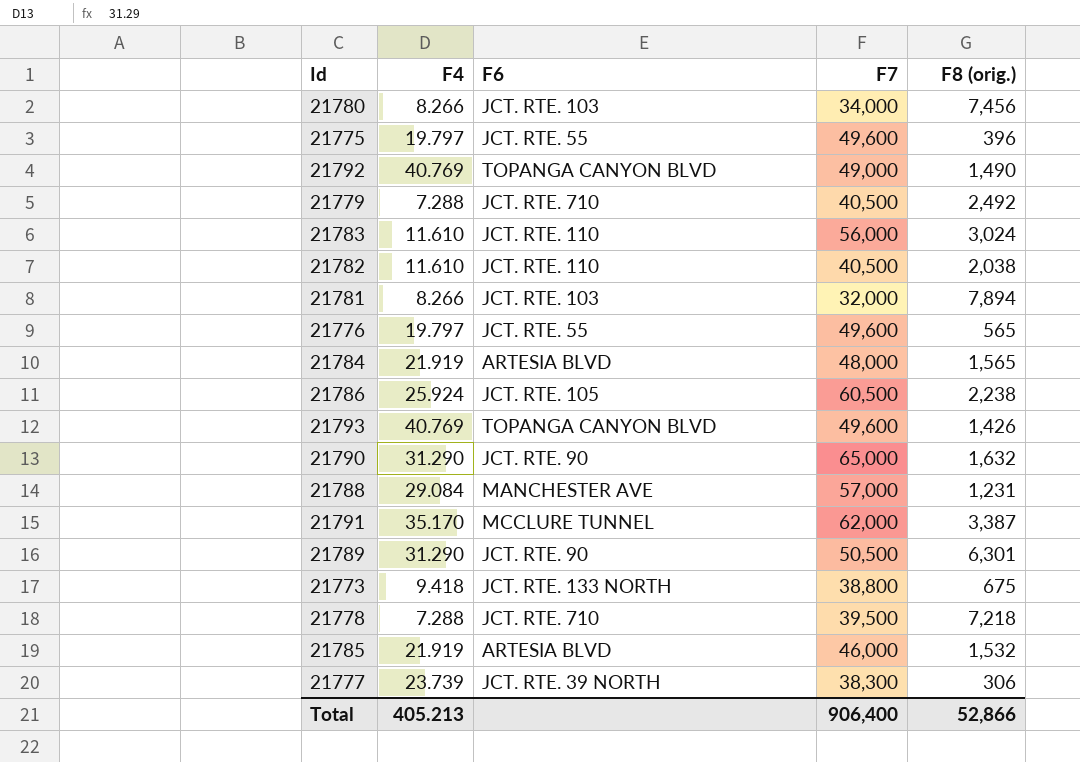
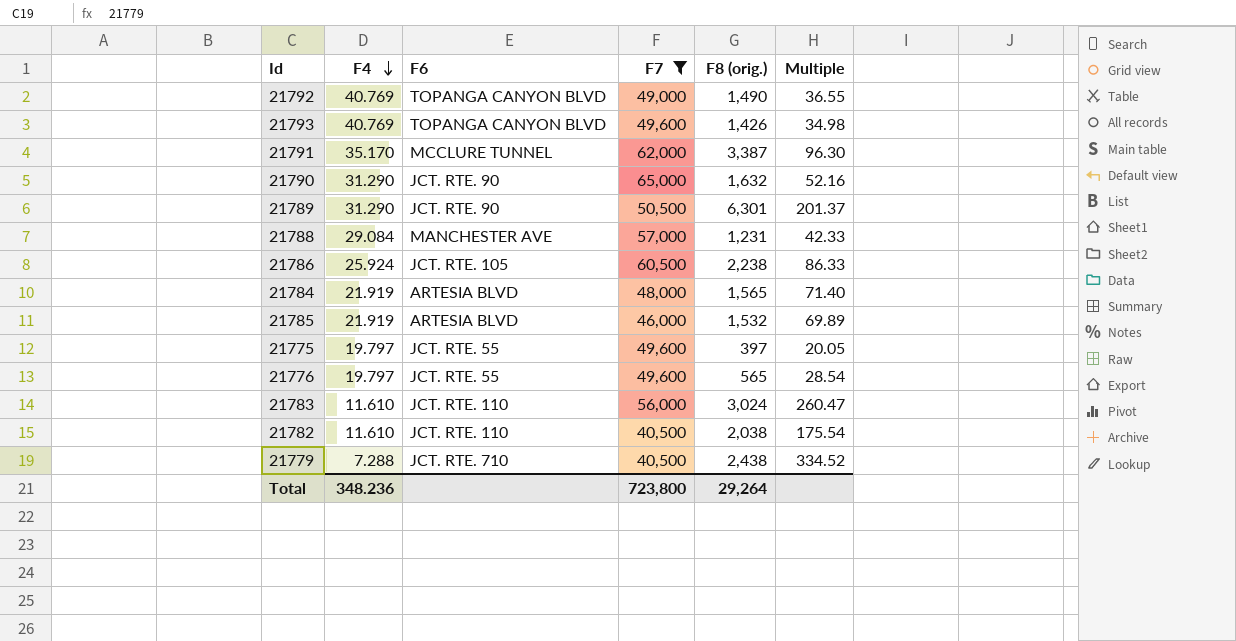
filter: none -> F7 >= 40,500
row order: none -> F4 descending
column Multiple | formula: none -> [F8 (orig.)] / [F4]
21775 | F8 (orig.): 396 -> 397
21779 | F8 (orig.): 2,492 -> 2,438
Total | F4: 405.213 -> 348.236
Total | F7: 906,400 -> 723,800
Total | F8 (orig.): 52,866 -> 29,264

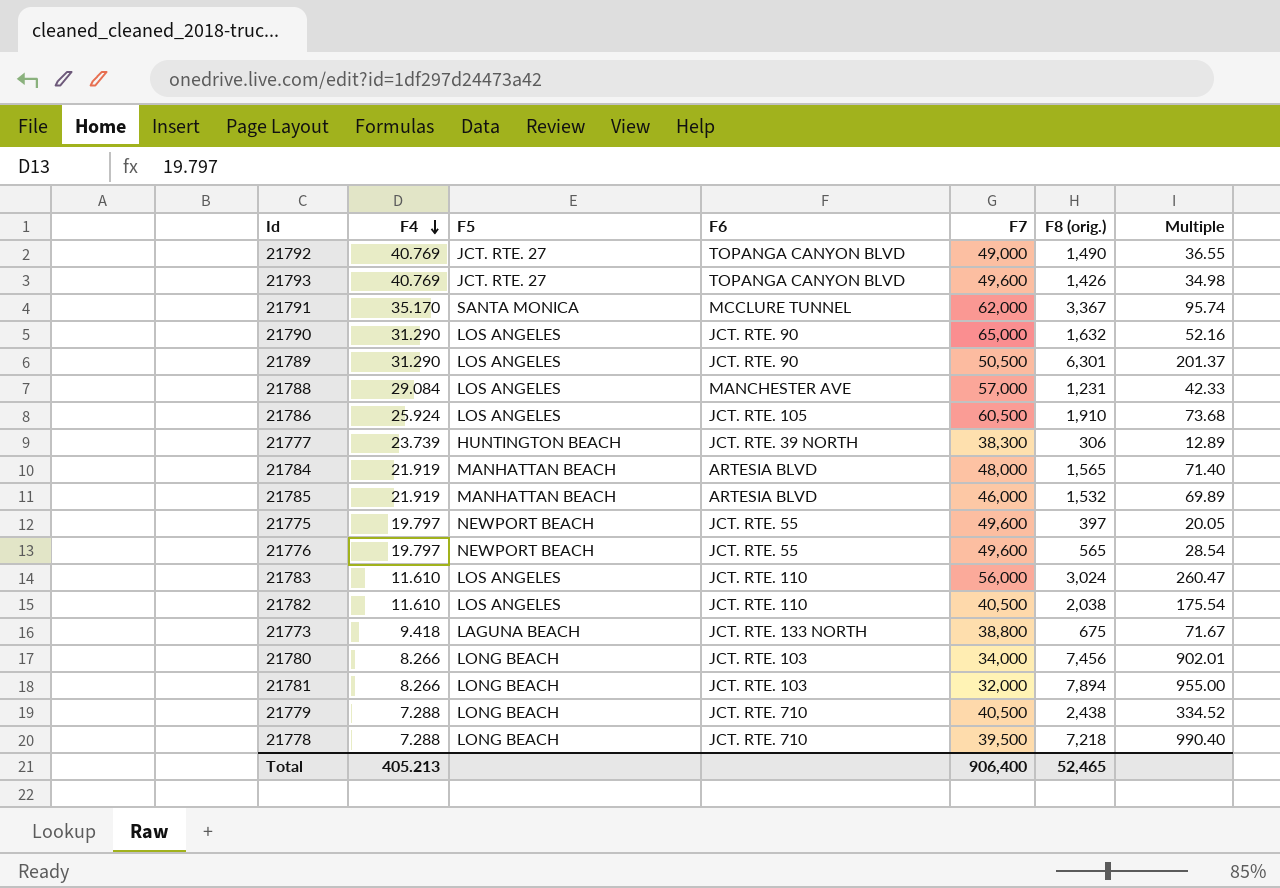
filter: F7 >= 40,500 -> none
column F5 | position: none -> 3
21791 | F8 (orig.): 3,387 -> 3,367
21791 | Multiple: 96.30 -> 95.74
21786 | F8 (orig.): 2,238 -> 1,910
21786 | Multiple: 86.33 -> 73.68
Total | F4: 348.236 -> 405.213
Total | F7: 723,800 -> 906,400
Total | F8 (orig.): 29,264 -> 52,465

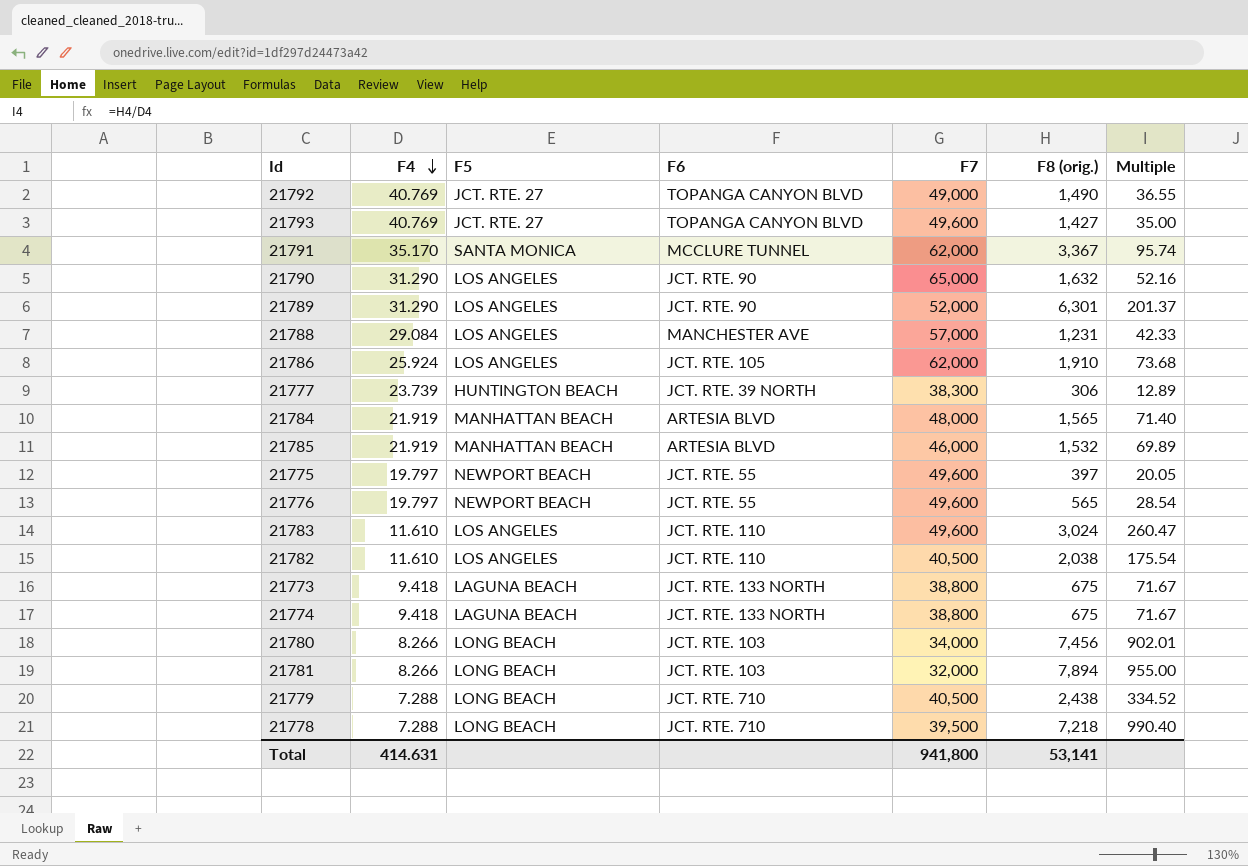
21793 | F8 (orig.): 1,426 -> 1,427
21793 | Multiple: 34.98 -> 35.00
21789 | F7: 50,500 -> 52,000
21786 | F7: 60,500 -> 62,000
21783 | F7: 56,000 -> 49,600
row 21774: none -> 9.418 | LAGUNA BEACH | JCT. RTE. 133 NORTH | 38,800 | 675 | 71.67
Total | F4: 405.213 -> 414.631
Total | F7: 906,400 -> 941,800
Total | F8 (orig.): 52,465 -> 53,141

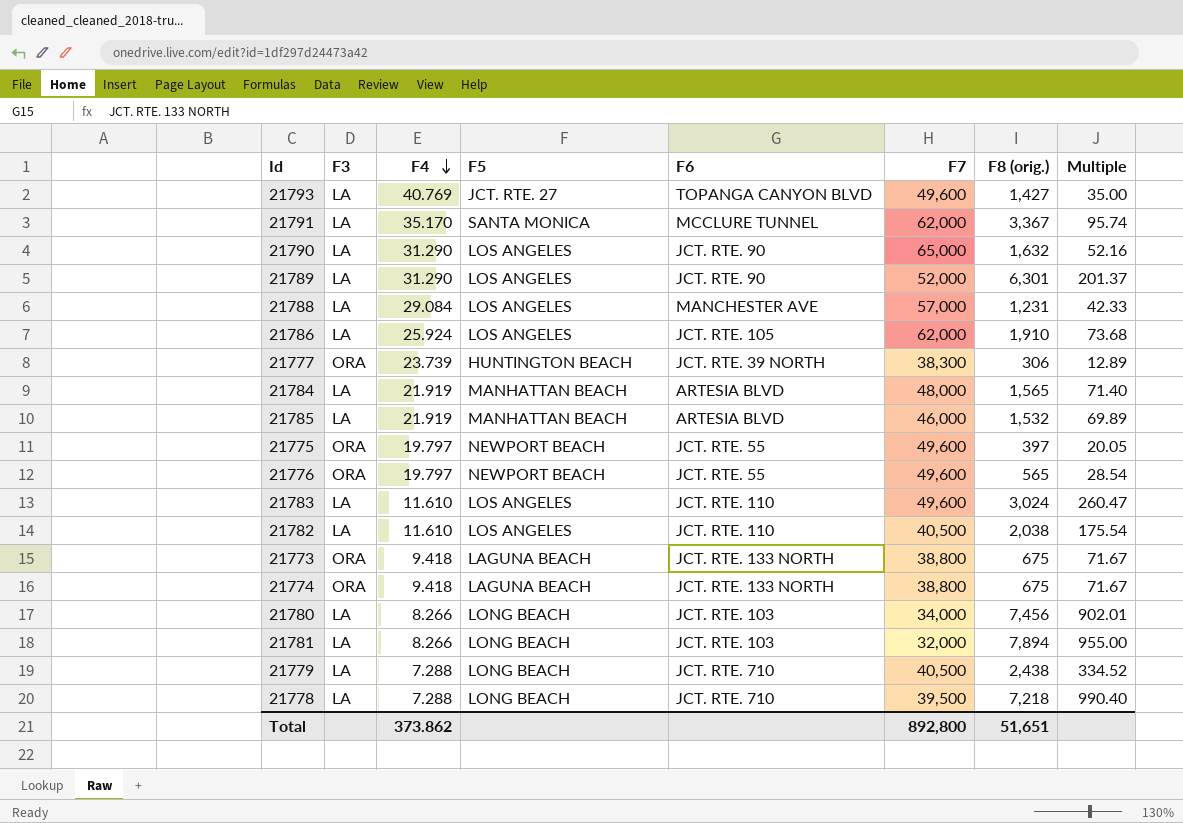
column F3 | position: none -> 2
row 21792: 40.769 | JCT. RTE. 27 | TOPANGA CANYON BLVD | 49,000 | 1,490 | 36.55 -> none
Total | F4: 414.631 -> 373.862
Total | F7: 941,800 -> 892,800
Total | F8 (orig.): 53,141 -> 51,651

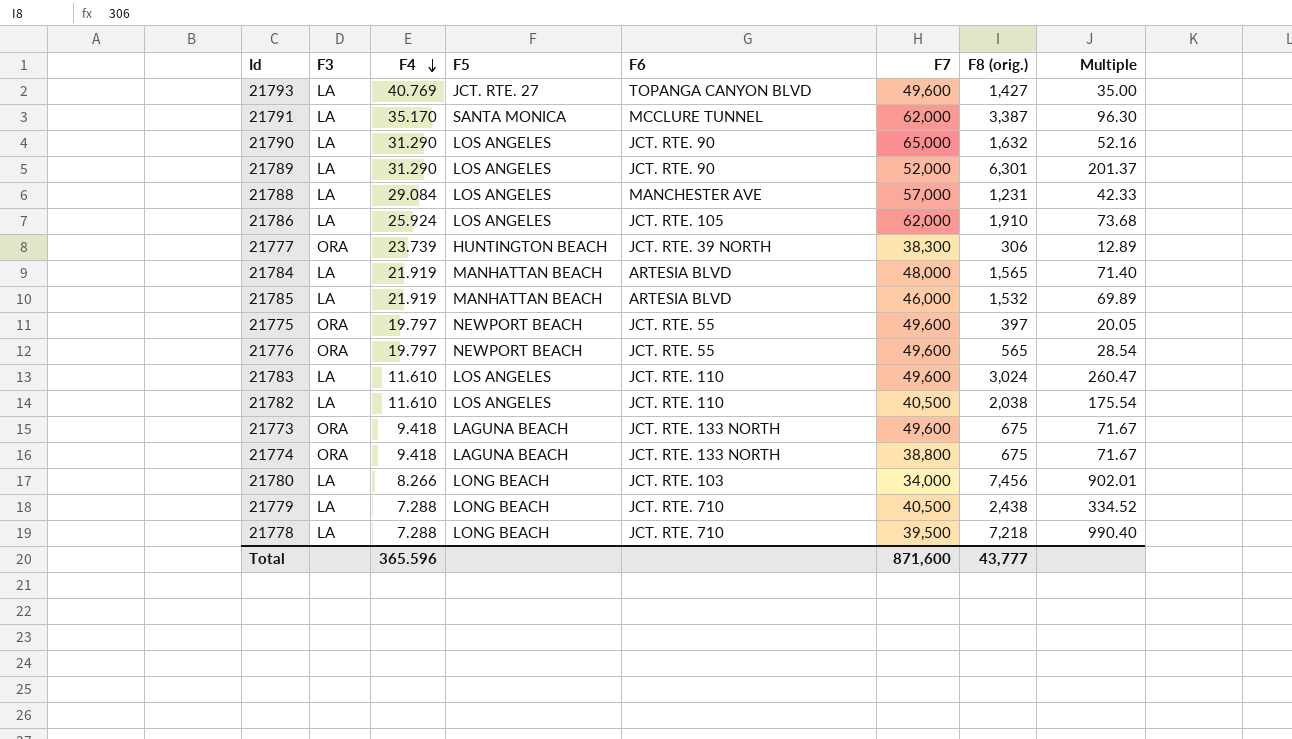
row 21781: LA | 8.266 | LONG BEACH | JCT. RTE. 103 | 32,000 | 7,894 | 955.00 -> none
21791 | F8 (orig.): 3,367 -> 3,387
21791 | Multiple: 95.74 -> 96.30
21773 | F7: 38,800 -> 49,600
Total | F4: 373.862 -> 365.596
Total | F7: 892,800 -> 871,600
Total | F8 (orig.): 51,651 -> 43,777

